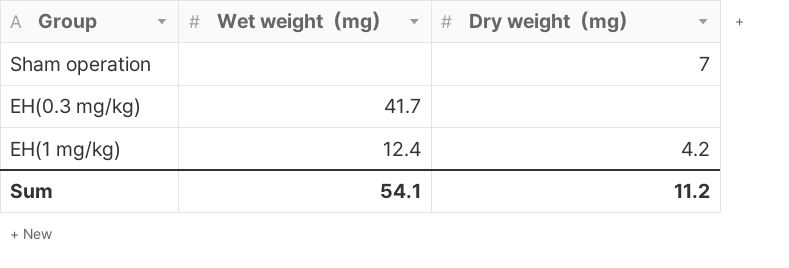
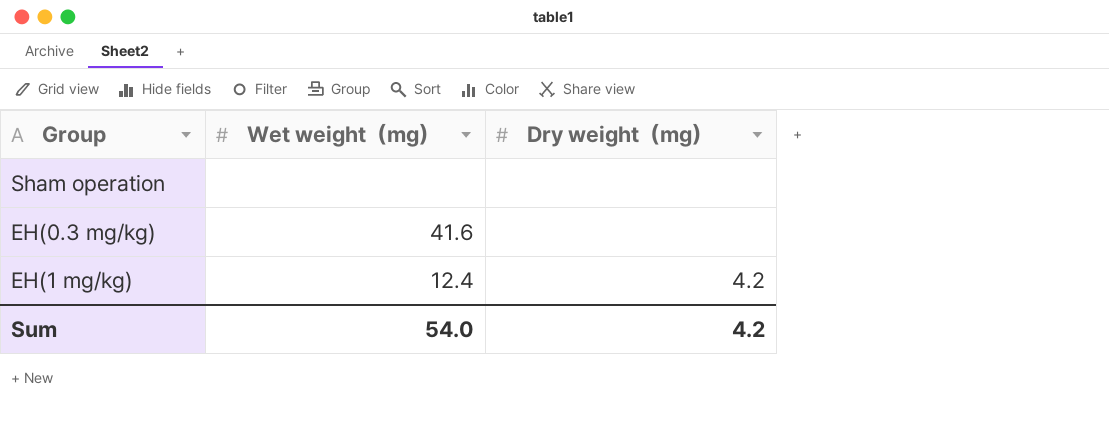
Sham operation | Dry weight（mg）: 7 -> none
EH(0.3 mg/kg) | Wet weight（mg）: 41.7 -> 41.6
Sum | Wet weight（mg）: 54.1 -> 54.0
Sum | Dry weight（mg）: 11.2 -> 4.2

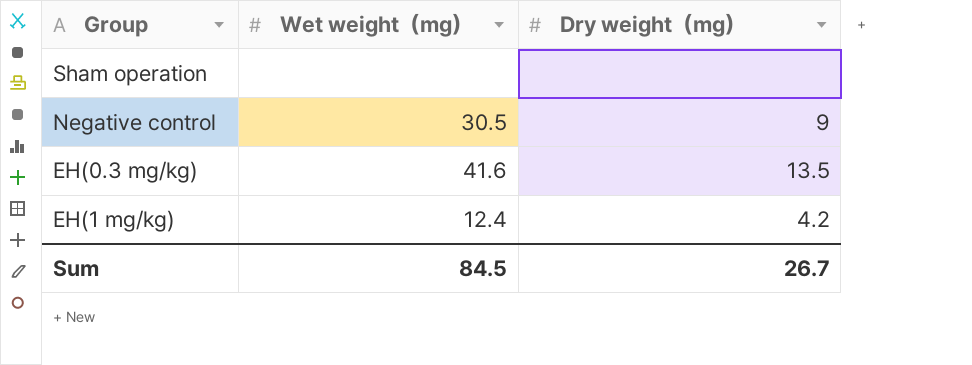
row Negative control: none -> 30.5 | 9
EH(0.3 mg/kg) | Dry weight（mg）: none -> 13.5
Sum | Wet weight（mg）: 54.0 -> 84.5
Sum | Dry weight（mg）: 4.2 -> 26.7

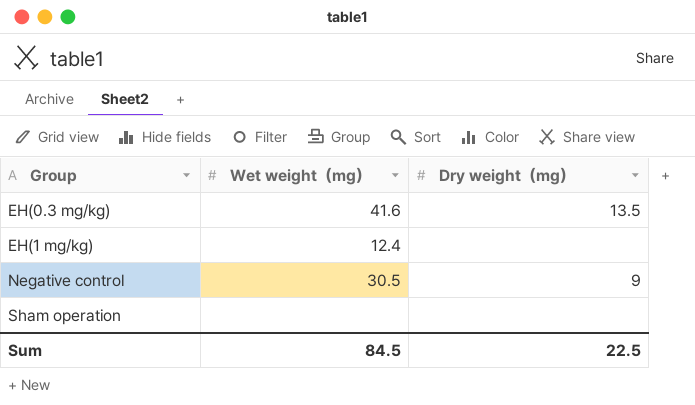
row order: none -> Group ascending
EH(1 mg/kg) | Dry weight（mg）: 4.2 -> none
Sum | Dry weight（mg）: 26.7 -> 22.5

